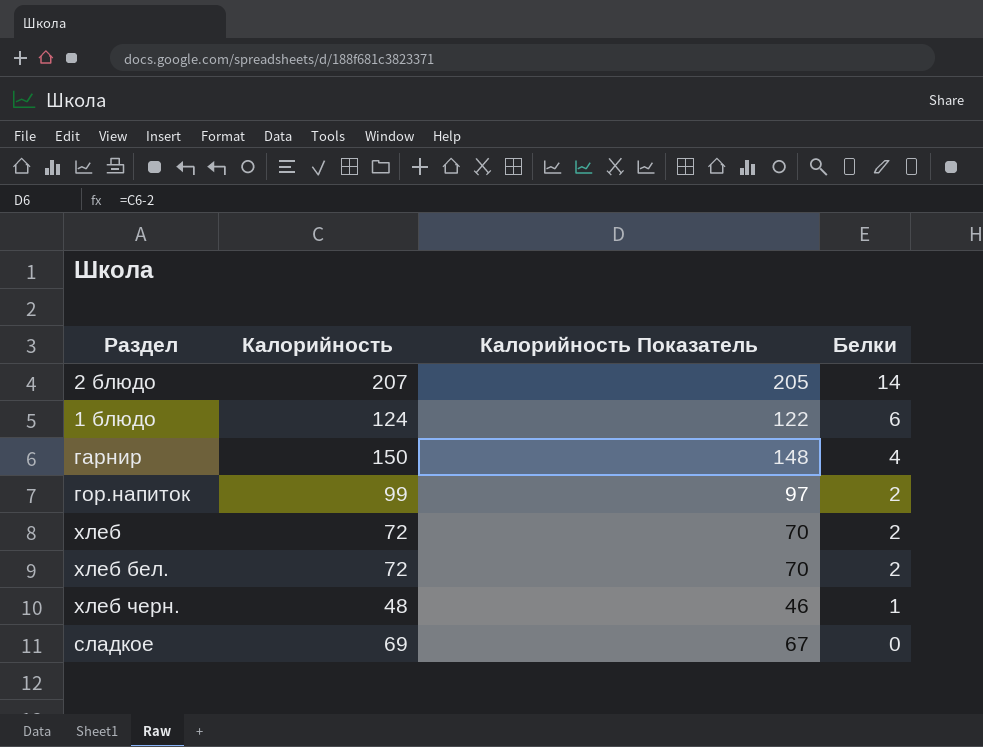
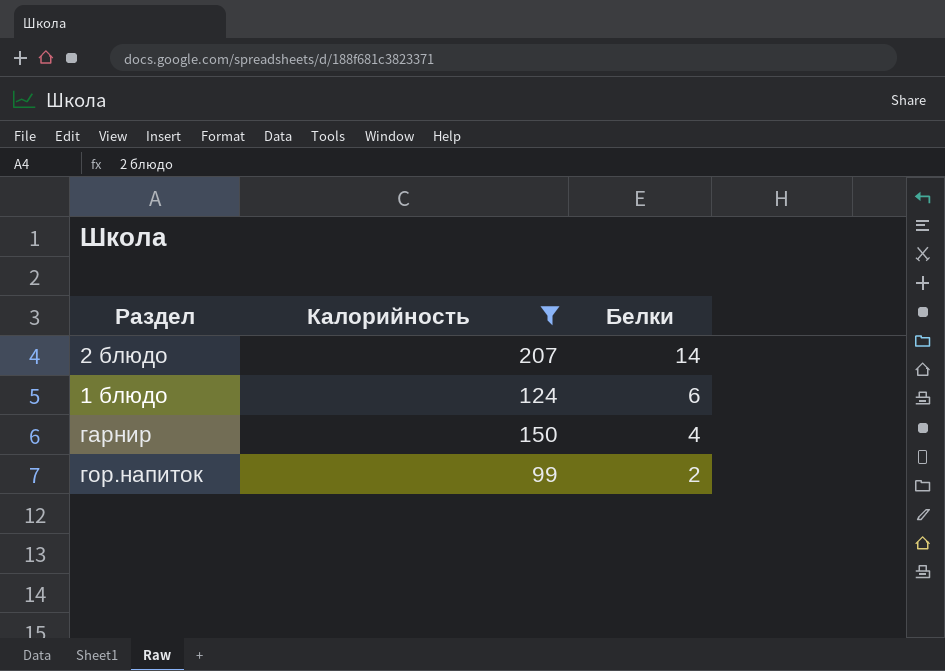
filter: none -> Калорийность >= 99
column Калорийность Показатель | formula: [Калорийность] - 2 -> none

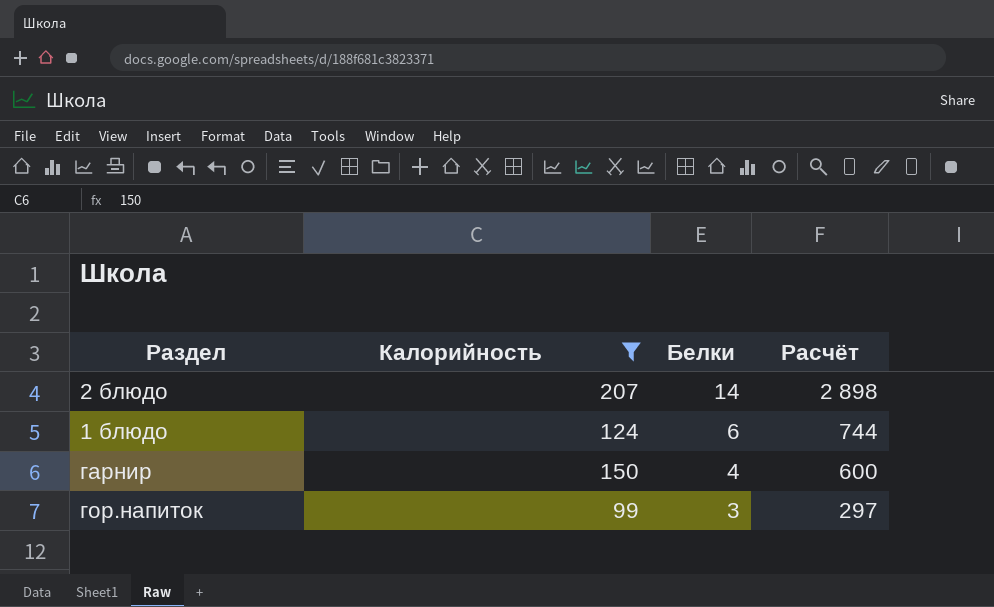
column Расчёт | formula: none -> [Калорийность] * [Белки]
гор.напиток | Белки: 2 -> 3

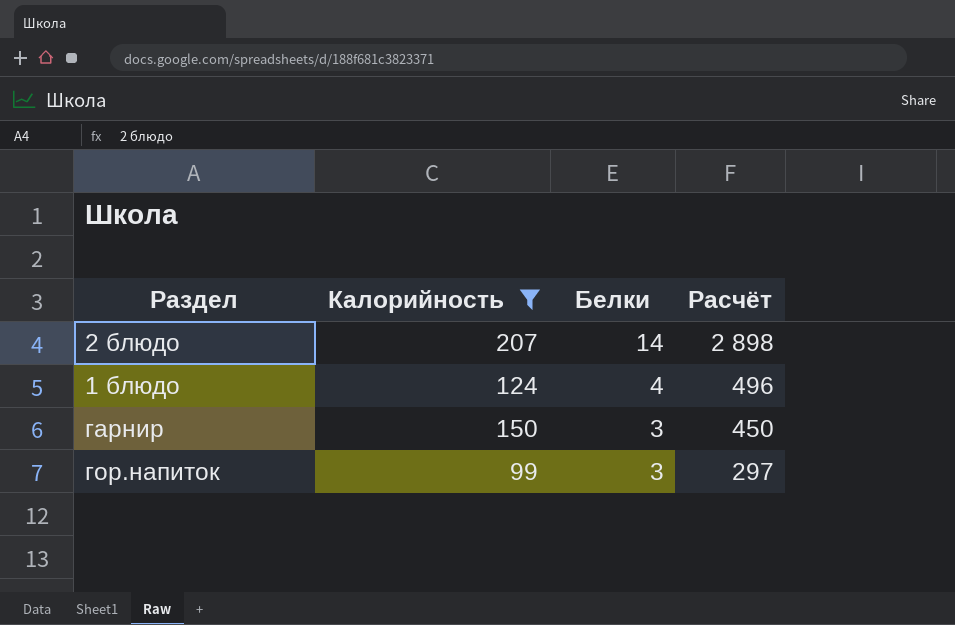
1 блюдо | Белки: 6 -> 4
1 блюдо | Расчёт: 744 -> 496
гарнир | Белки: 4 -> 3
гарнир | Расчёт: 600 -> 450

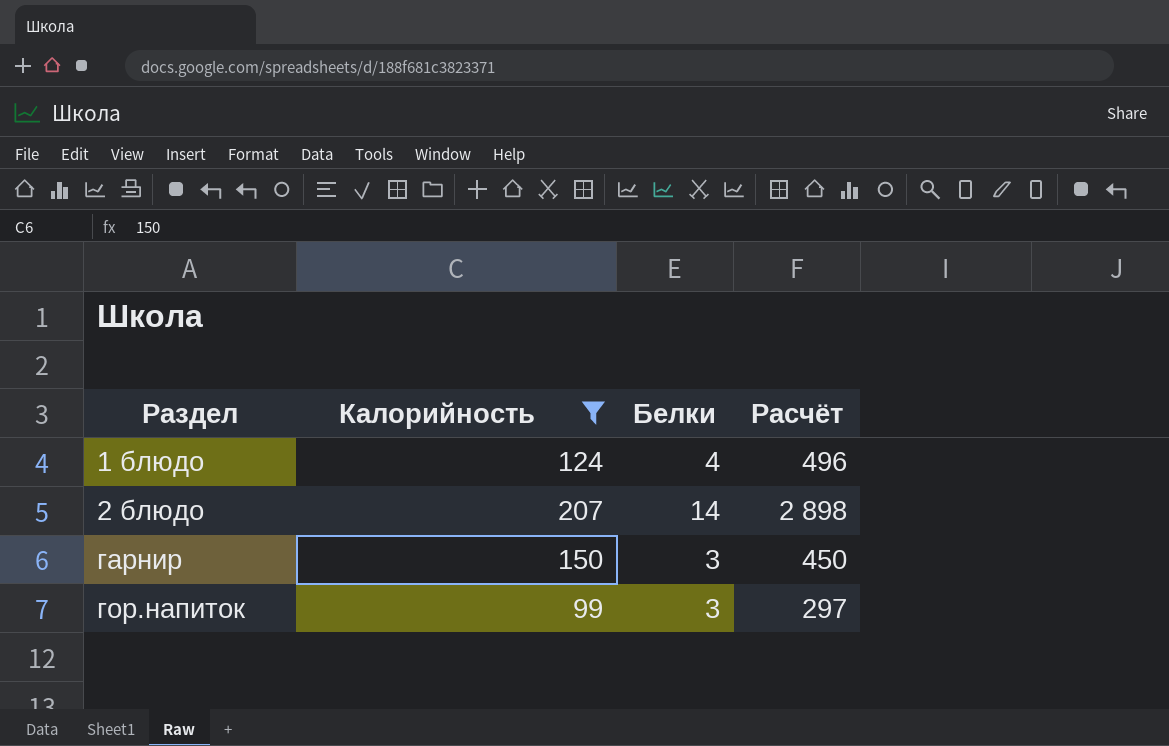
row order: Белки descending -> Раздел ascending

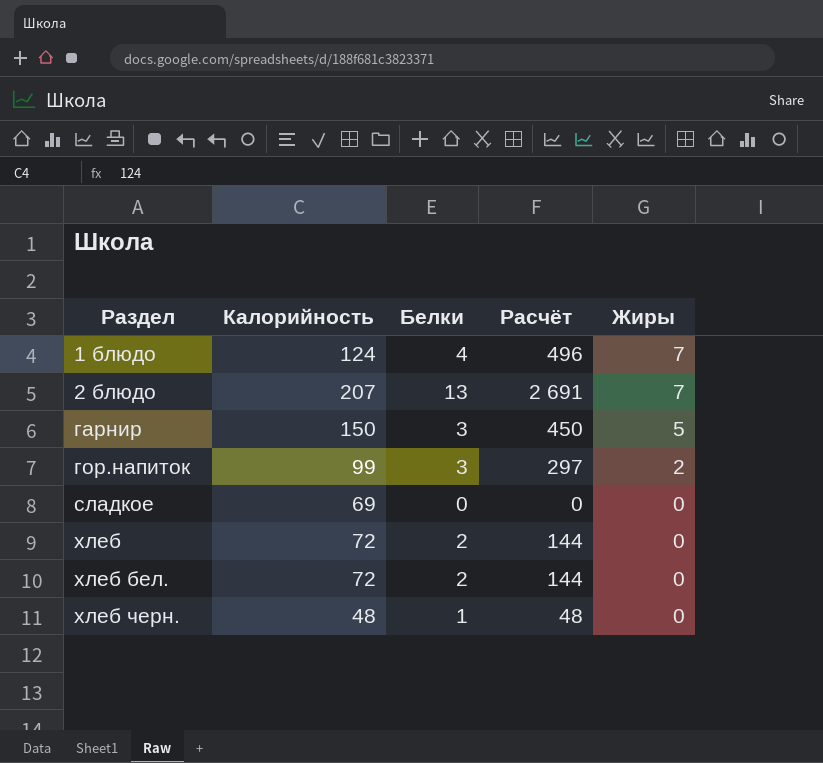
filter: Калорийность >= 99 -> none
column Жиры | position: none -> 5
2 блюдо | Белки: 14 -> 13
2 блюдо | Расчёт: 2 898 -> 2 691

